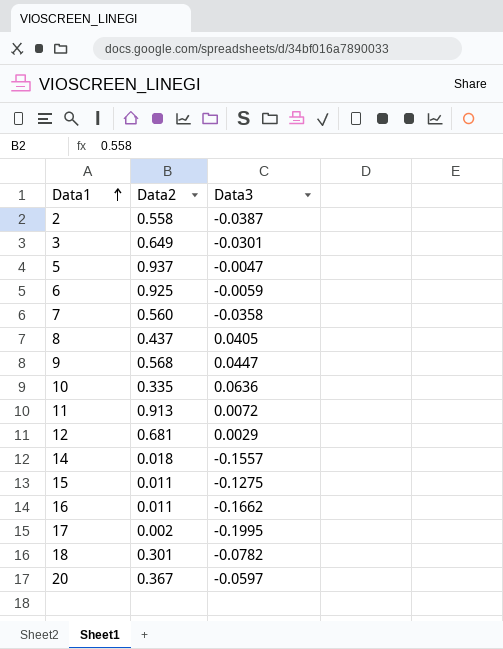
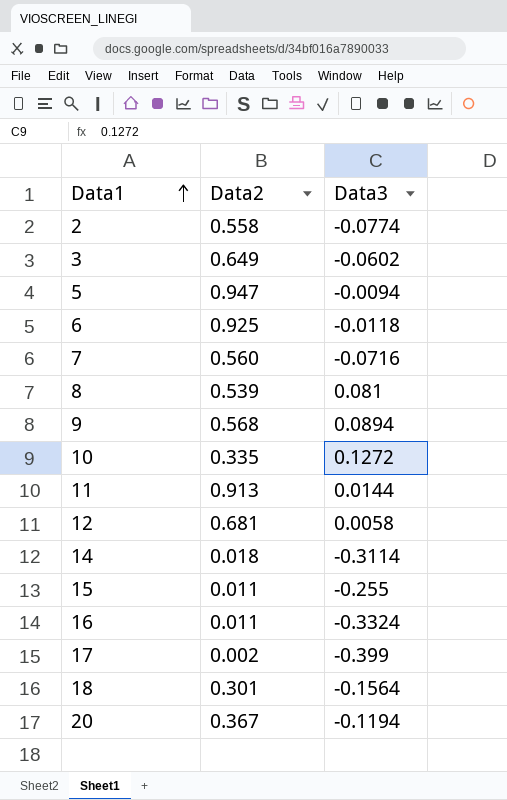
2 | Data3: -0.0387 -> -0.0774
3 | Data3: -0.0301 -> -0.0602
5 | Data2: 0.937 -> 0.947
5 | Data3: -0.0047 -> -0.0094
6 | Data3: -0.0059 -> -0.0118
7 | Data3: -0.0358 -> -0.0716
8 | Data2: 0.437 -> 0.539
8 | Data3: 0.0405 -> 0.081
9 | Data3: 0.0447 -> 0.0894
10 | Data3: 0.0636 -> 0.1272
11 | Data3: 0.0072 -> 0.0144
12 | Data3: 0.0029 -> 0.0058
14 | Data3: -0.1557 -> -0.3114
15 | Data3: -0.1275 -> -0.255
16 | Data3: -0.1662 -> -0.3324
17 | Data3: -0.1995 -> -0.399
18 | Data3: -0.0782 -> -0.1564
20 | Data3: -0.0597 -> -0.1194

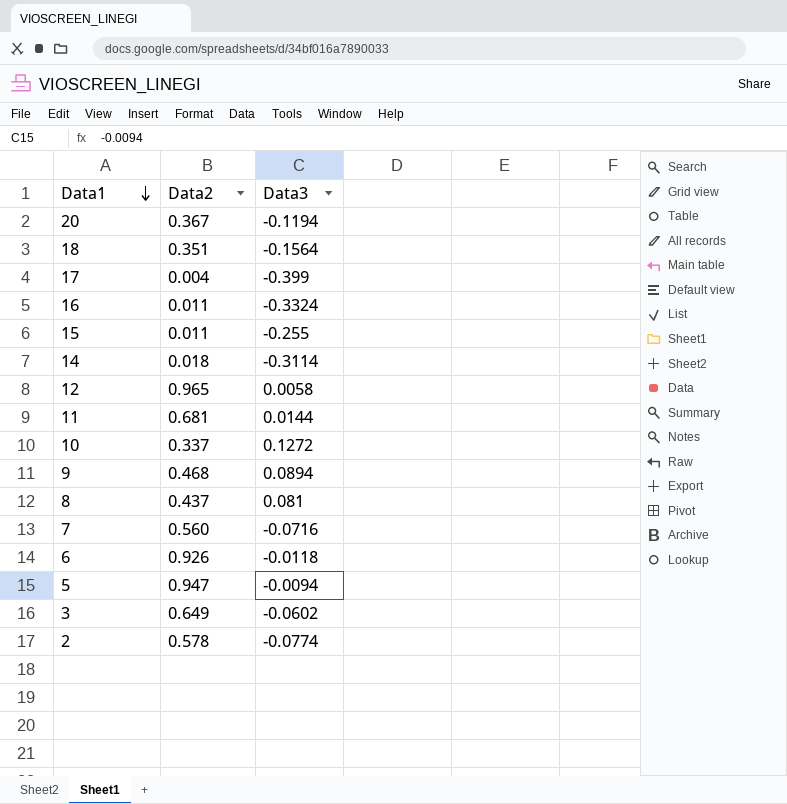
row order: Data1 ascending -> Data1 descending
18 | Data2: 0.301 -> 0.351
17 | Data2: 0.002 -> 0.004
12 | Data2: 0.681 -> 0.965
11 | Data2: 0.913 -> 0.681
10 | Data2: 0.335 -> 0.337
9 | Data2: 0.568 -> 0.468
8 | Data2: 0.539 -> 0.437
6 | Data2: 0.925 -> 0.926
2 | Data2: 0.558 -> 0.578

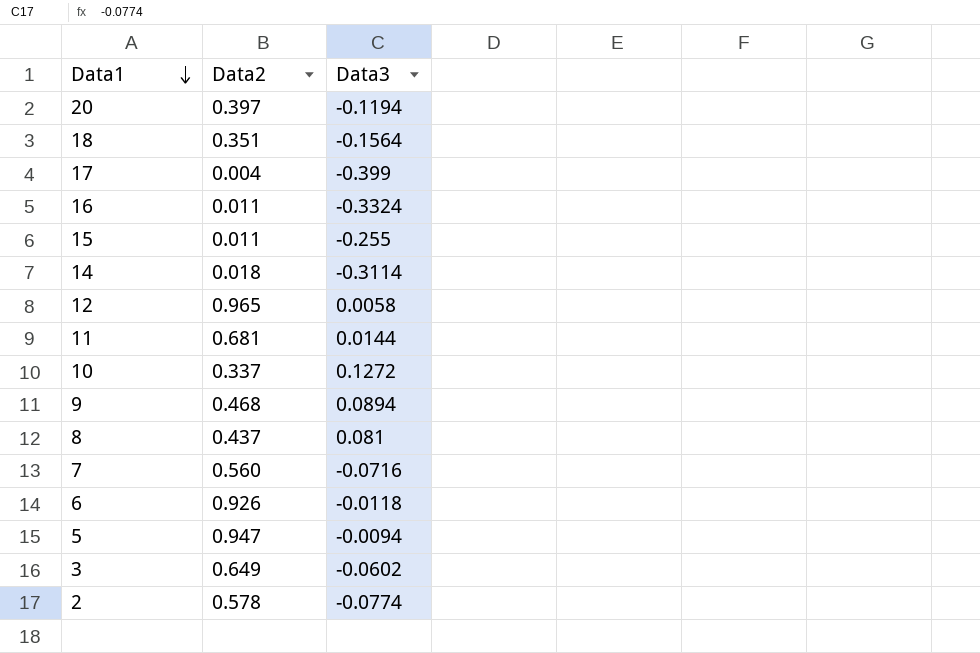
20 | Data2: 0.367 -> 0.397

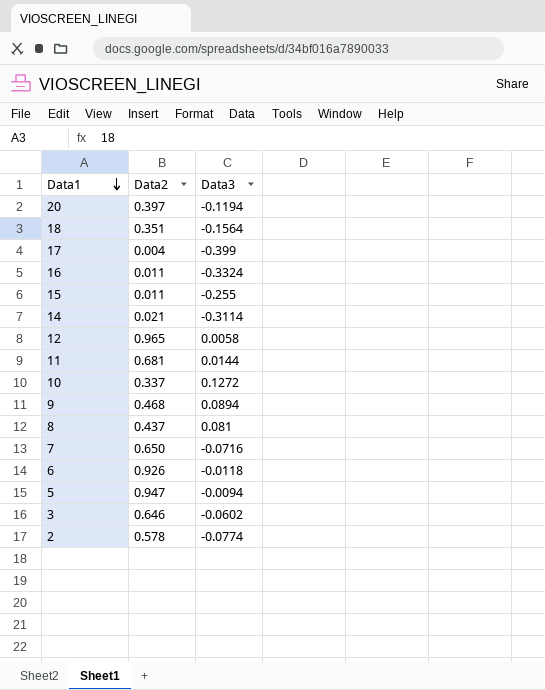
14 | Data2: 0.018 -> 0.021
7 | Data2: 0.560 -> 0.650
3 | Data2: 0.649 -> 0.646

